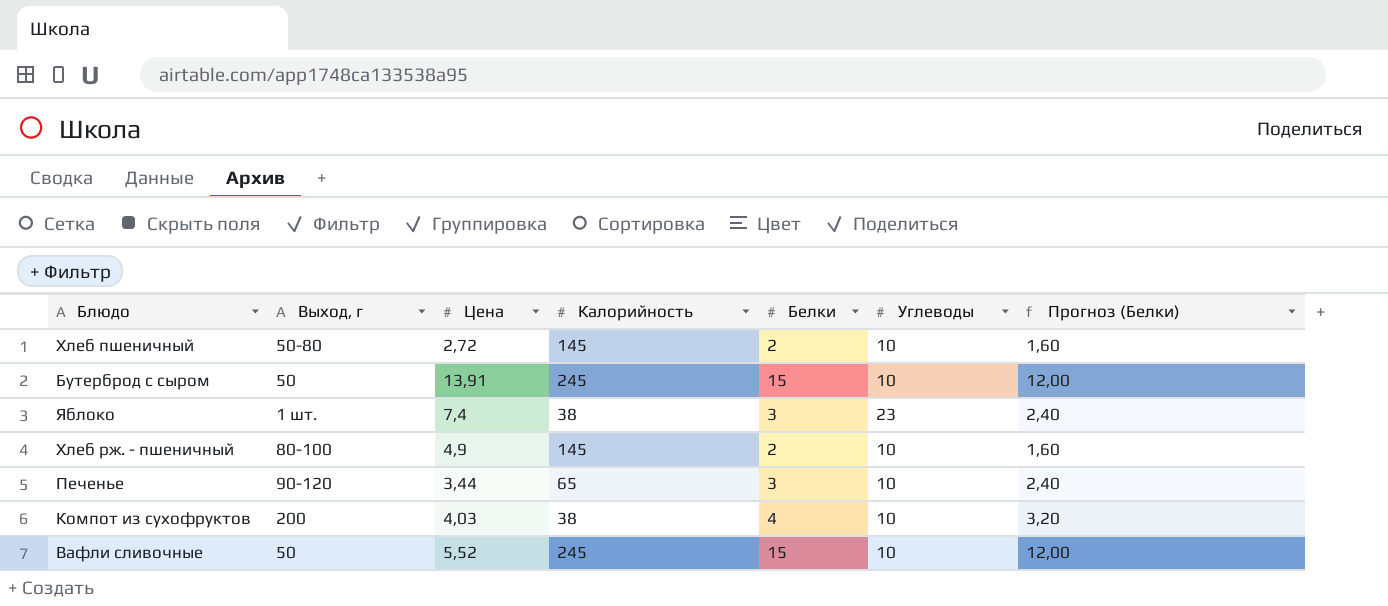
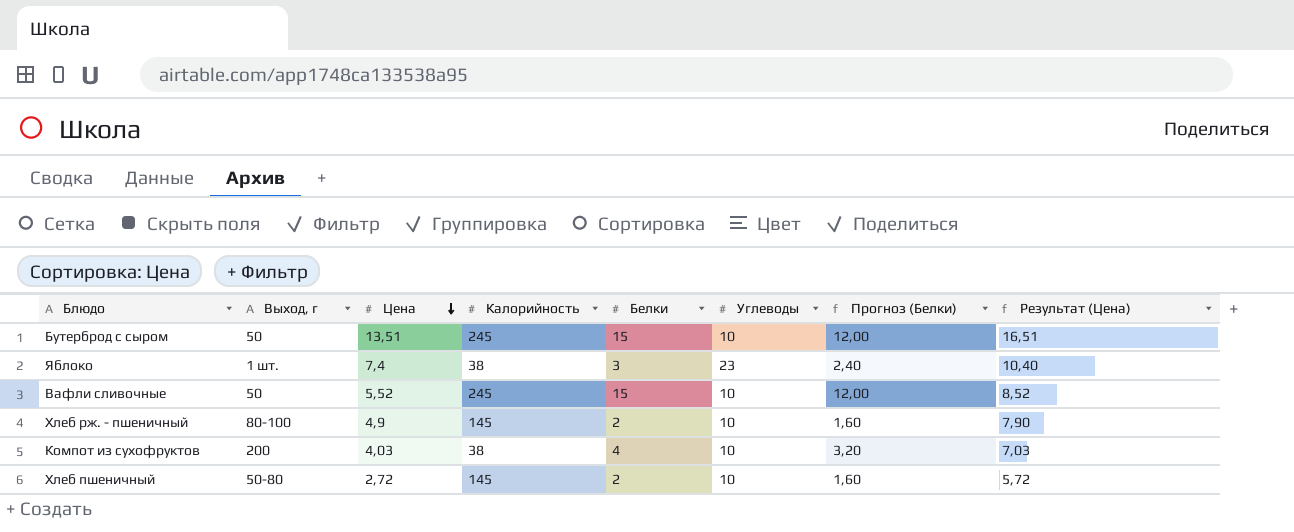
row order: none -> Цена descending
column Результат (Цена) | formula: none -> [Цена] + 3
row Печенье: 90-120 | 3,44 | 65 | 3 | 10 | 2,40 -> none
Бутерброд с сыром | Цена: 13,91 -> 13,51

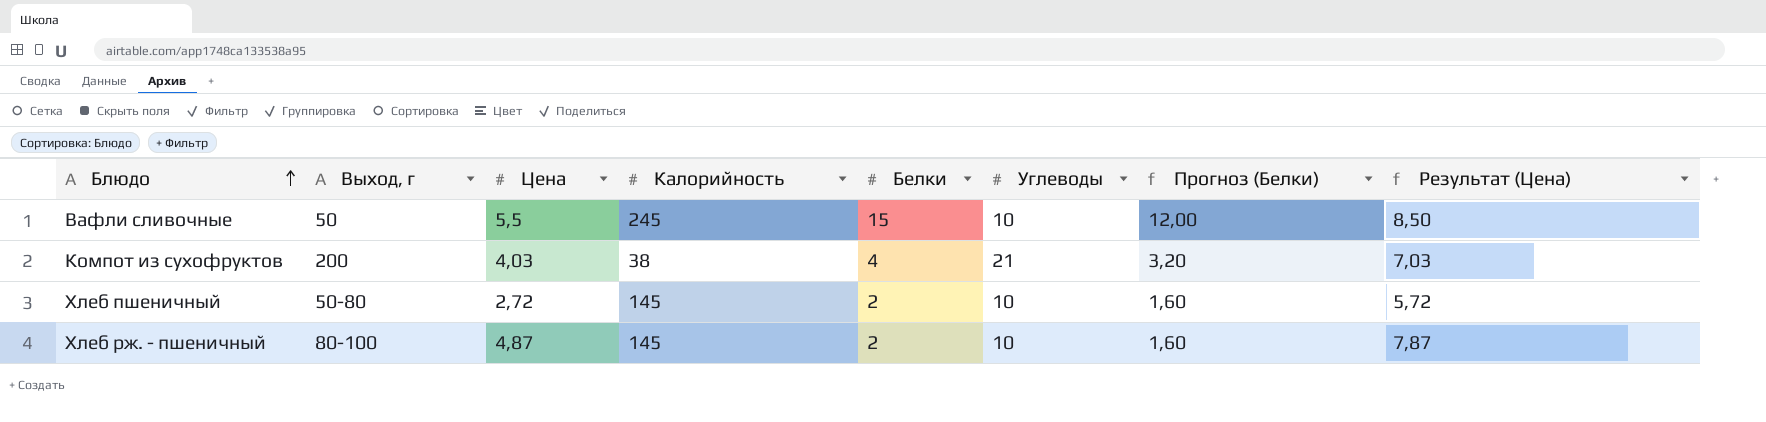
row order: Цена descending -> Блюдо ascending
row Бутерброд с сыром: 50 | 13,51 | 245 | 15 | 10 | 12,00 | 16,51 -> none
row Яблоко: 1 шт. | 7,4 | 38 | 3 | 23 | 2,40 | 10,40 -> none
Вафли сливочные | Цена: 5,52 -> 5,5
Вафли сливочные | Результат (Цена): 8,52 -> 8,50
Компот из сухофруктов | Углеводы: 10 -> 21
Хлеб рж. - пшеничный | Цена: 4,9 -> 4,87
Хлеб рж. - пшеничный | Результат (Цена): 7,90 -> 7,87

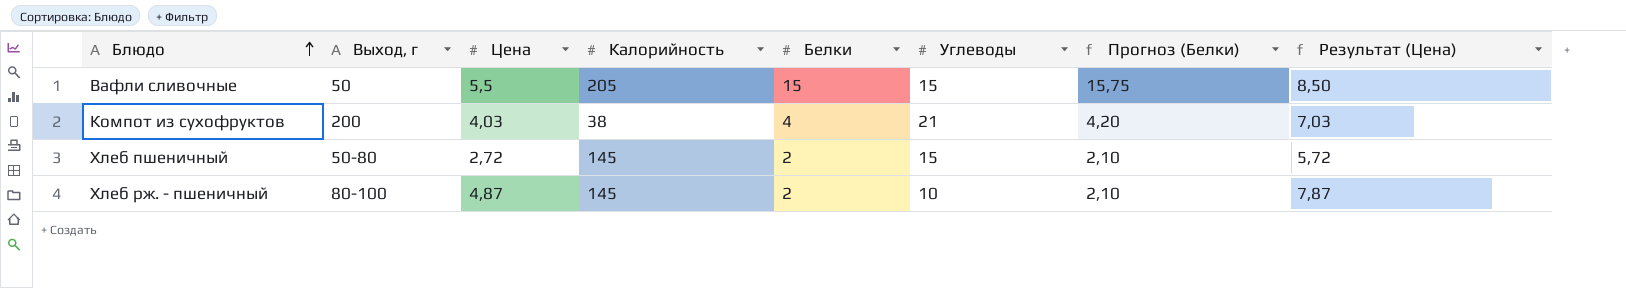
column Прогноз (Белки) | formula: [Белки] * 0,8 -> [Белки] * 1,05
Вафли сливочные | Калорийность: 245 -> 205
Вафли сливочные | Углеводы: 10 -> 15
Хлеб пшеничный | Углеводы: 10 -> 15

